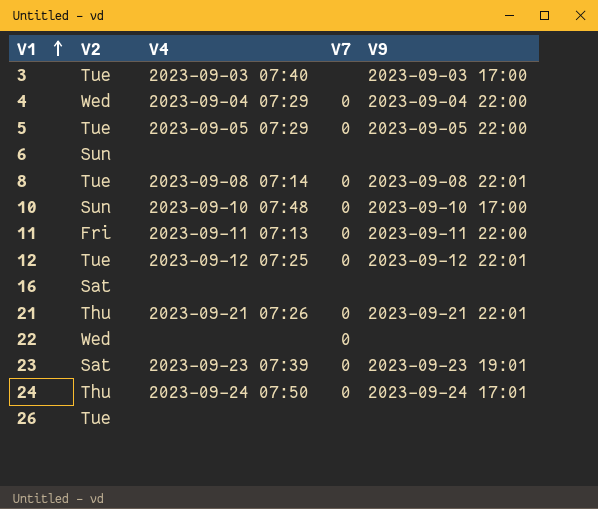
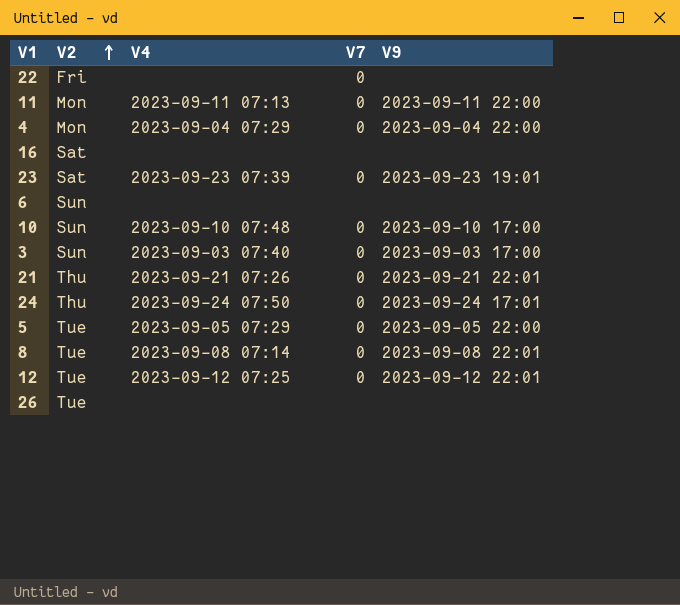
row order: V1 ascending -> V2 ascending
22 | V2: Wed -> Fri
11 | V2: Fri -> Mon
4 | V2: Wed -> Mon
3 | V2: Tue -> Sun
3 | V7: none -> 0

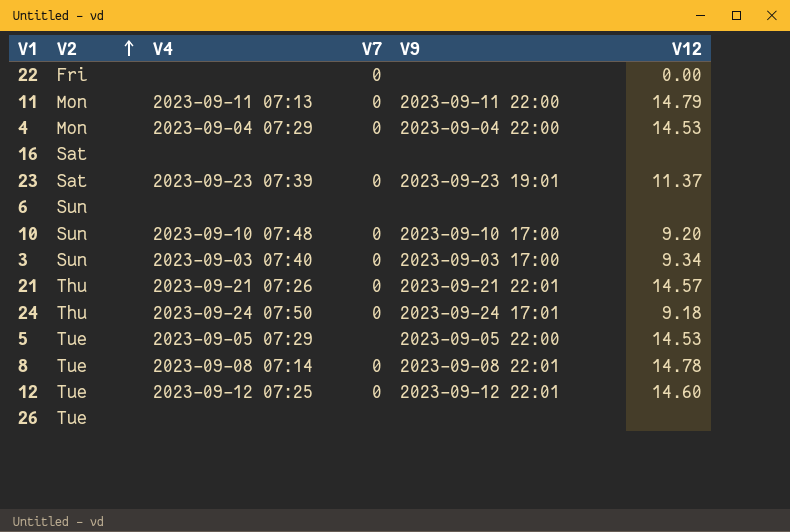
column V12 | position: none -> 6
5 | V7: 0 -> none

